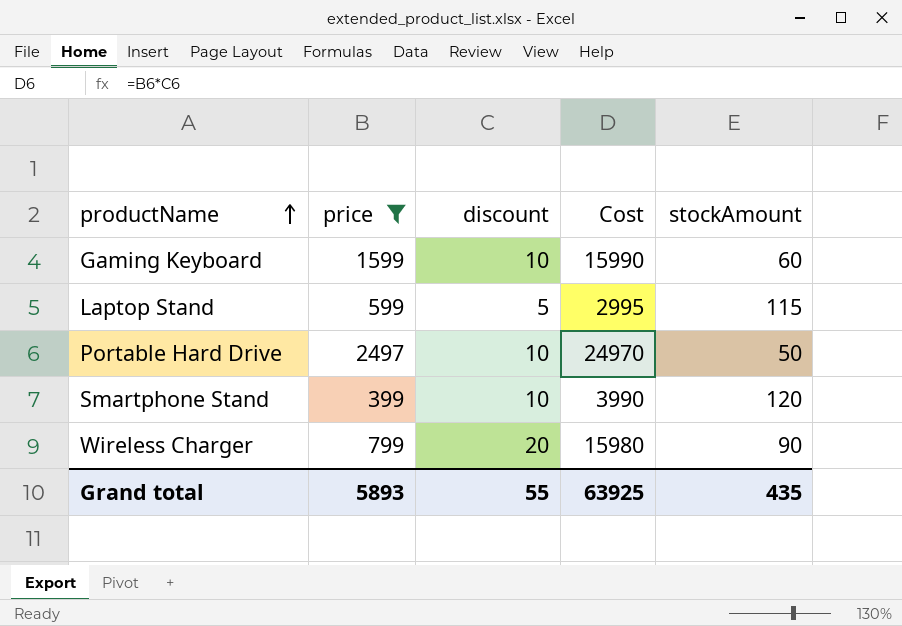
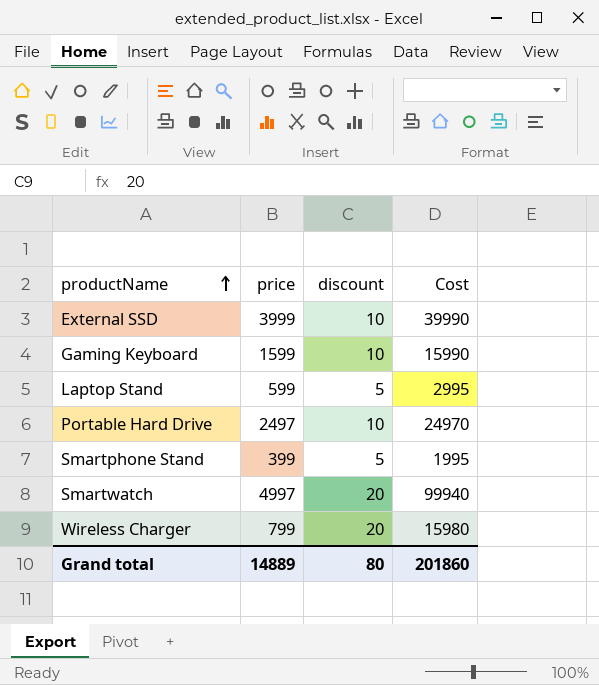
filter: price <= 2497 -> none
column stockAmount | position: 5 -> none
Smartphone Stand | discount: 10 -> 5
Smartphone Stand | Cost: 3990 -> 1995
Grand total | price: 5893 -> 14889
Grand total | discount: 55 -> 80
Grand total | Cost: 63925 -> 201860

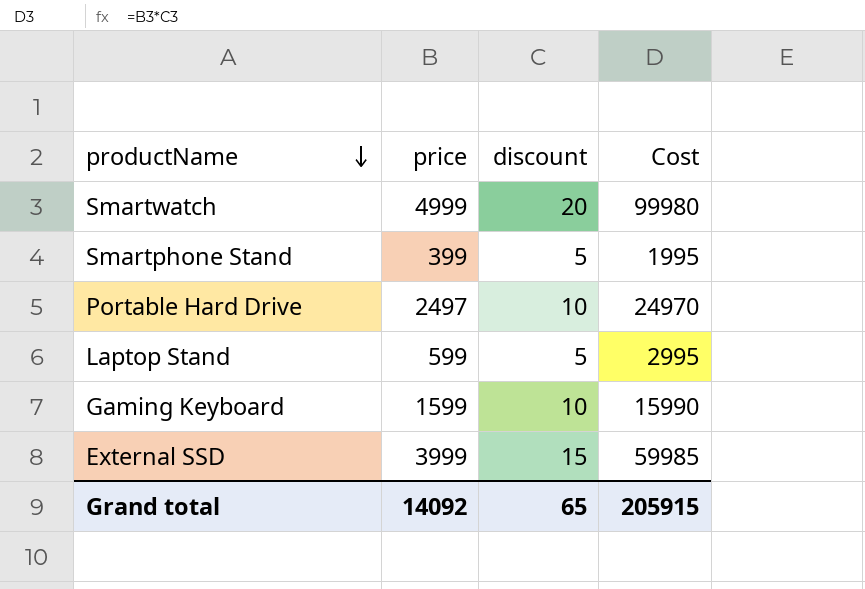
row order: productName ascending -> productName descending
row Wireless Charger: 799 | 20 | 15980 -> none
Smartwatch | price: 4997 -> 4999
Smartwatch | Cost: 99940 -> 99980
External SSD | discount: 10 -> 15
External SSD | Cost: 39990 -> 59985
Grand total | price: 14889 -> 14092
Grand total | discount: 80 -> 65
Grand total | Cost: 201860 -> 205915

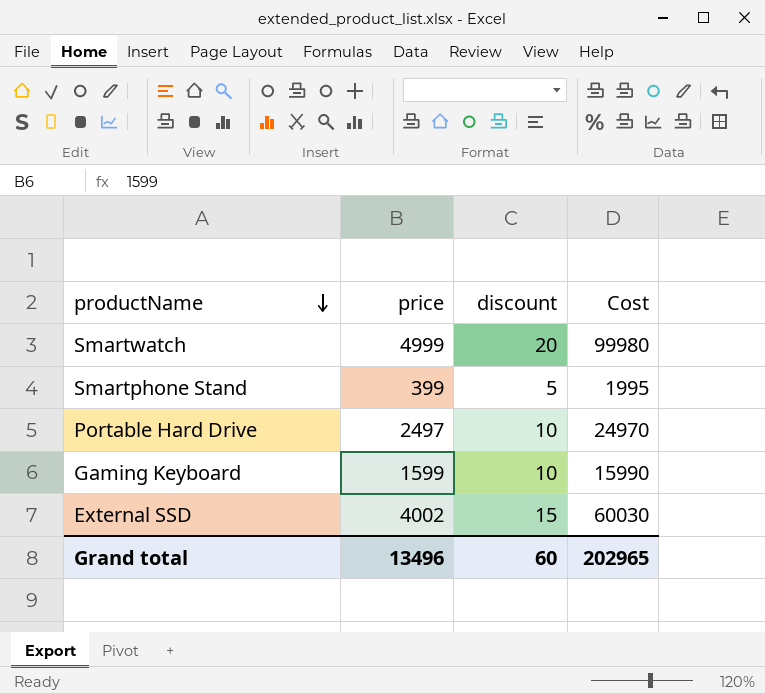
row Laptop Stand: 599 | 5 | 2995 -> none
External SSD | price: 3999 -> 4002
External SSD | Cost: 59985 -> 60030
Grand total | price: 14092 -> 13496
Grand total | discount: 65 -> 60
Grand total | Cost: 205915 -> 202965

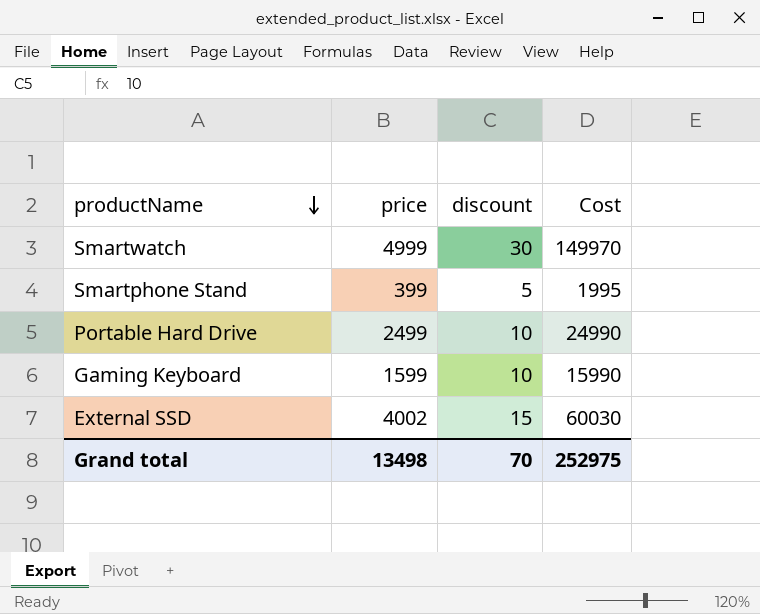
Smartwatch | discount: 20 -> 30
Smartwatch | Cost: 99980 -> 149970
Portable Hard Drive | price: 2497 -> 2499
Portable Hard Drive | Cost: 24970 -> 24990
Grand total | price: 13496 -> 13498
Grand total | discount: 60 -> 70
Grand total | Cost: 202965 -> 252975

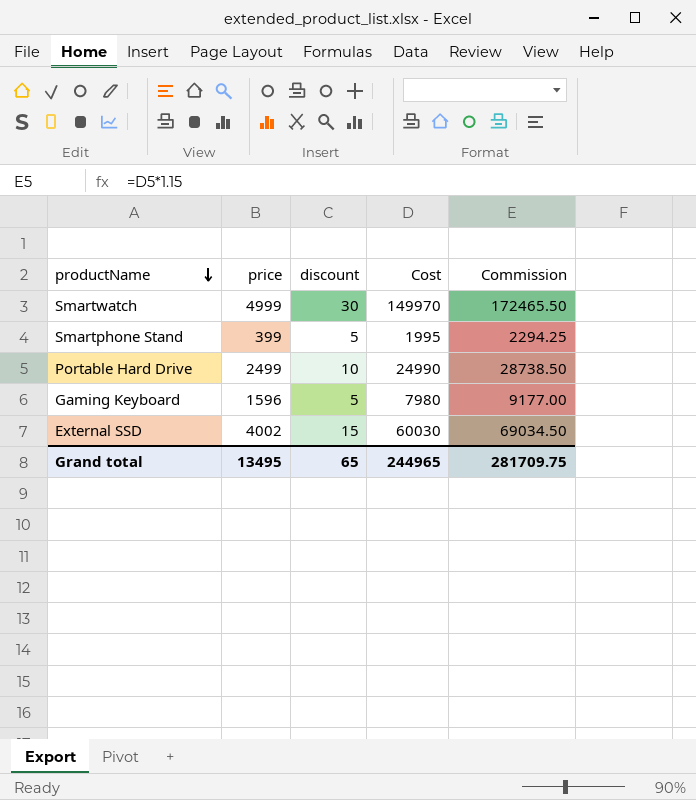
column Commission | formula: none -> [Cost] * 1.15
Gaming Keyboard | price: 1599 -> 1596
Gaming Keyboard | discount: 10 -> 5
Gaming Keyboard | Cost: 15990 -> 7980
Grand total | price: 13498 -> 13495
Grand total | discount: 70 -> 65
Grand total | Cost: 252975 -> 244965

